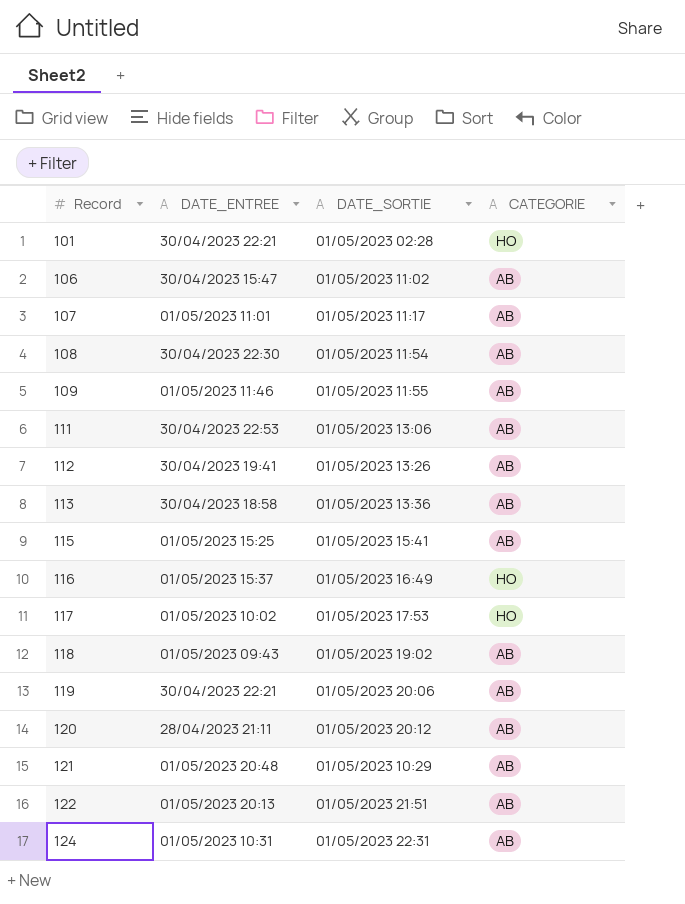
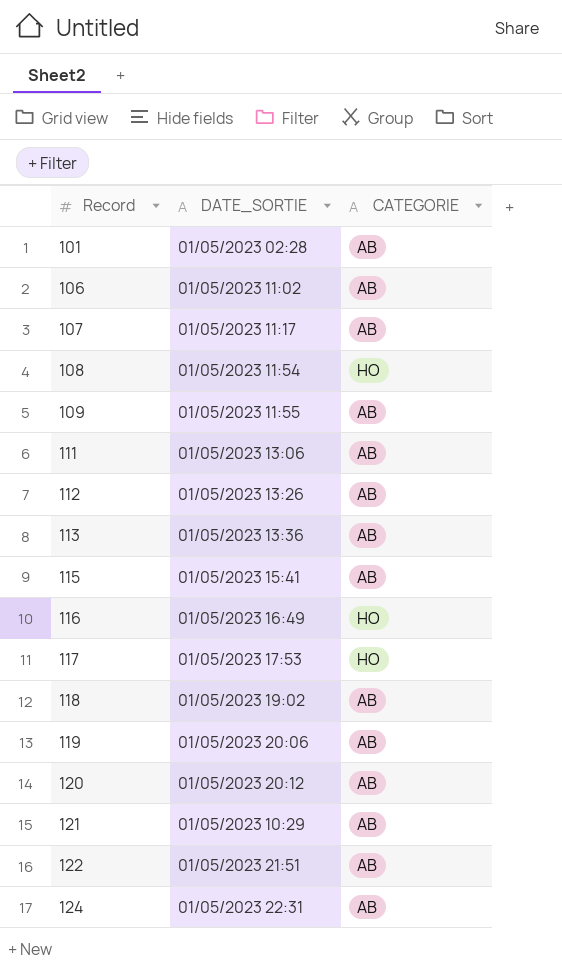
column DATE_ENTREE | position: 2 -> none
101 | CATEGORIE: HO -> AB
108 | CATEGORIE: AB -> HO

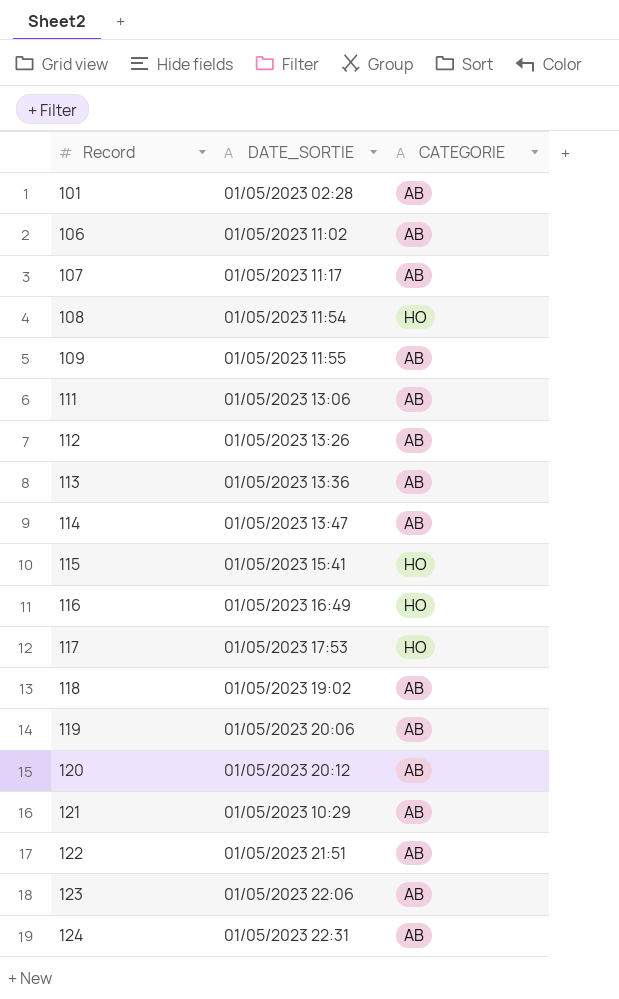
row 114: none -> 01/05/2023 13:47 | AB
115 | CATEGORIE: AB -> HO
row 123: none -> 01/05/2023 22:06 | AB

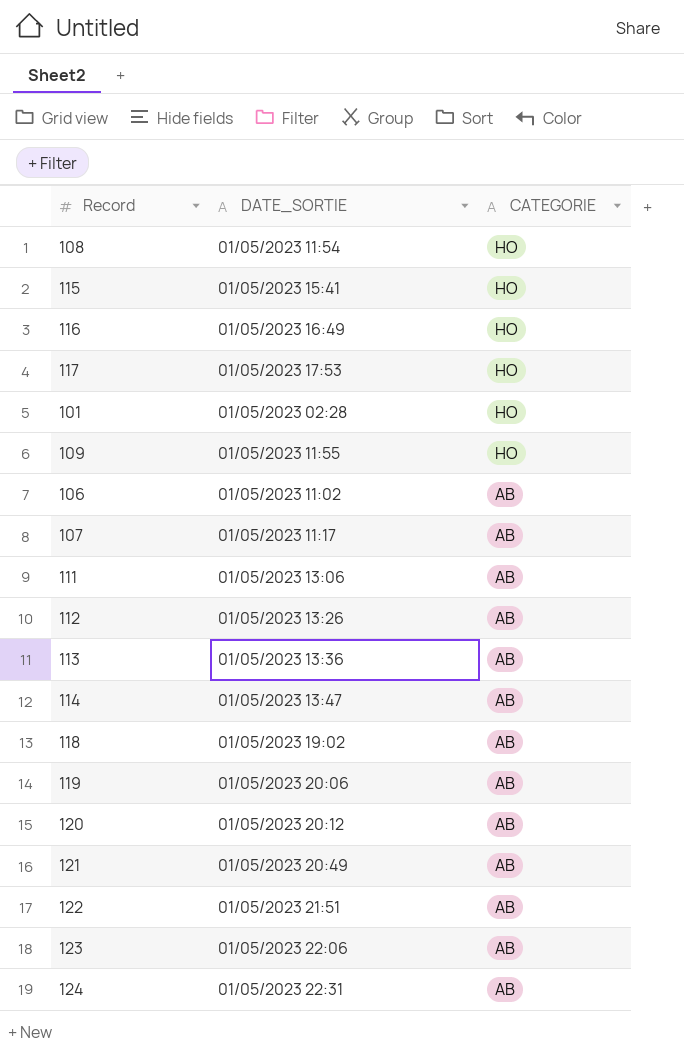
row order: Record ascending -> CATEGORIE descending
101 | CATEGORIE: AB -> HO
109 | CATEGORIE: AB -> HO
121 | DATE_SORTIE: 01/05/2023 10:29 -> 01/05/2023 20:49

